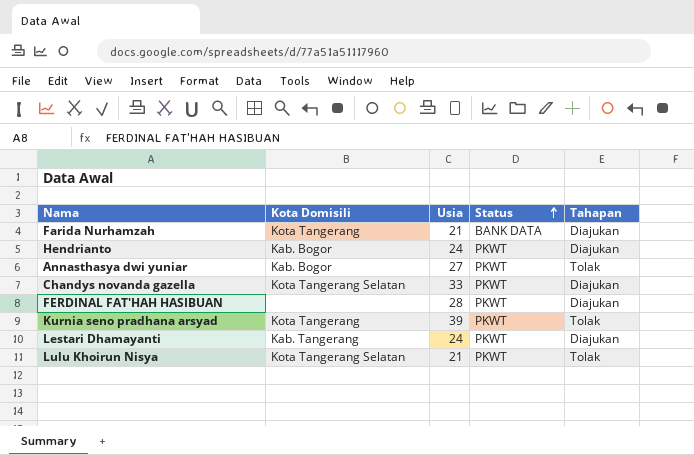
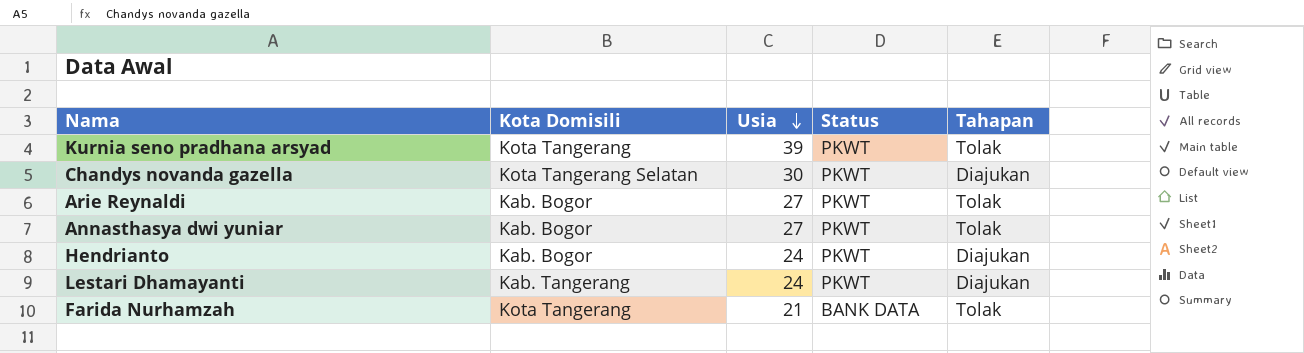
row order: Status ascending -> Usia descending
row FERDINAL FAT'HAH HASIBUAN: none | 28 | PKWT | Diajukan -> none
row Lulu Khoirun Nisya: Kota Tangerang Selatan | 21 | PKWT | Tolak -> none
Chandys novanda gazella | Usia: 33 -> 30
row Arie Reynaldi: none -> Kab. Bogor | 27 | PKWT | Tolak
Farida Nurhamzah | Tahapan: Diajukan -> Tolak

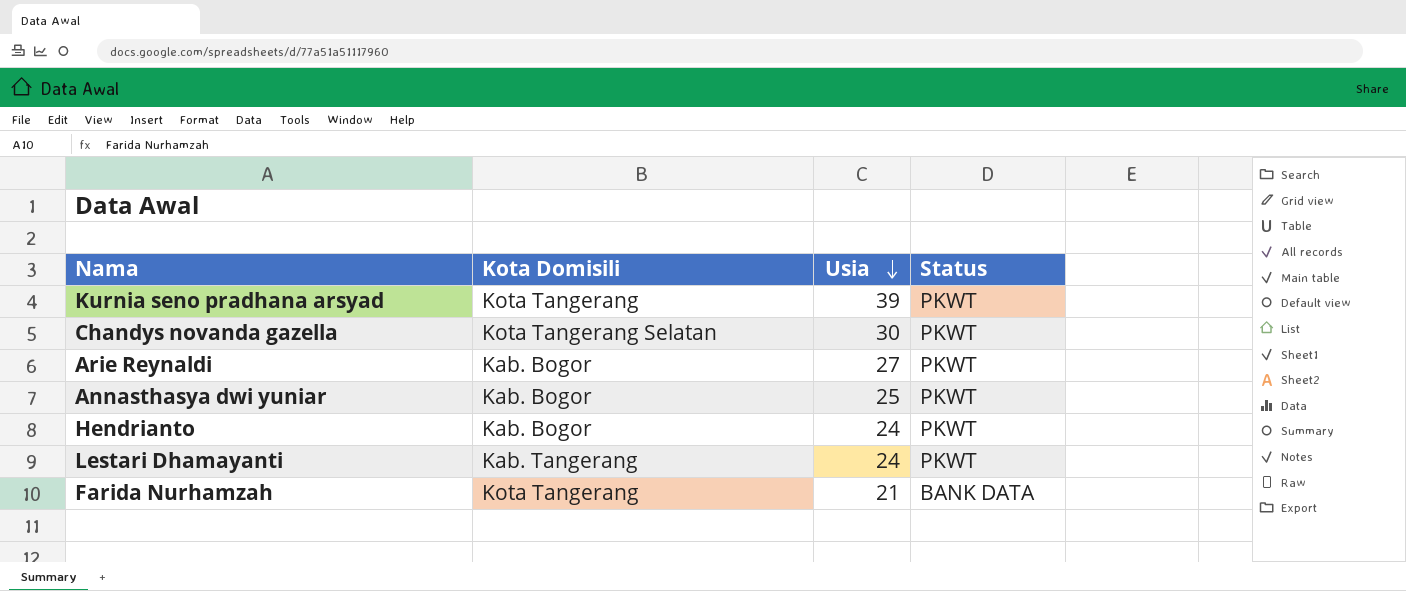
column Tahapan | position: 5 -> none
Annasthasya dwi yuniar | Usia: 27 -> 25

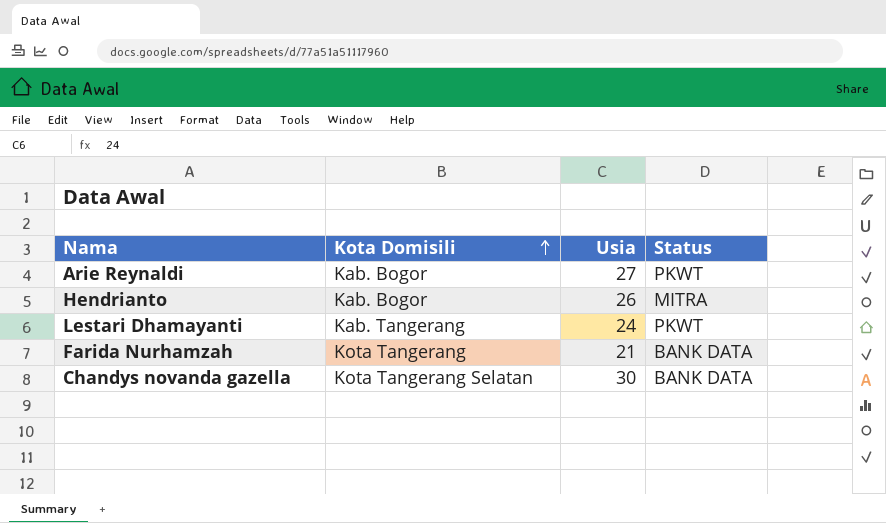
row order: Usia descending -> Kota Domisili ascending
row Kurnia seno pradhana arsyad: Kota Tangerang | 39 | PKWT -> none
row Annasthasya dwi yuniar: Kab. Bogor | 25 | PKWT -> none
Hendrianto | Usia: 24 -> 26
Hendrianto | Status: PKWT -> MITRA
Chandys novanda gazella | Status: PKWT -> BANK DATA

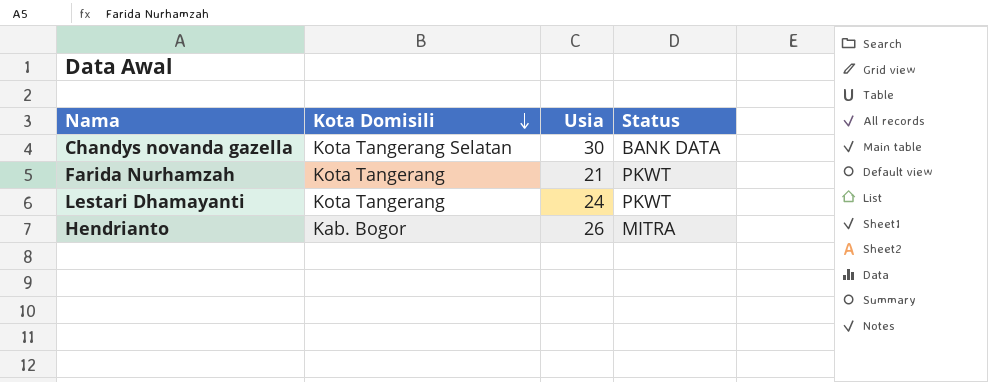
row order: Kota Domisili ascending -> Kota Domisili descending
row Arie Reynaldi: Kab. Bogor | 27 | PKWT -> none
Farida Nurhamzah | Status: BANK DATA -> PKWT
Lestari Dhamayanti | Kota Domisili: Kab. Tangerang -> Kota Tangerang

